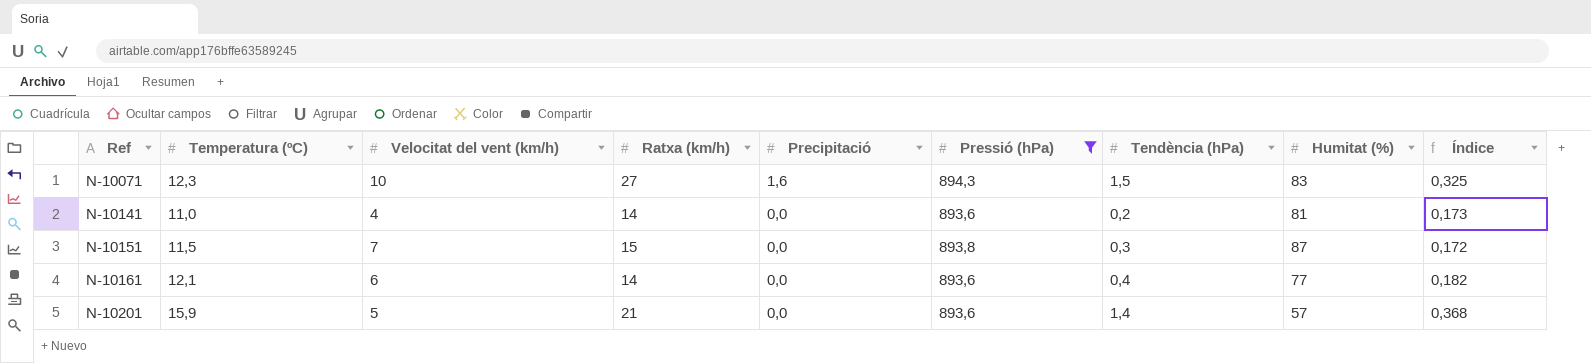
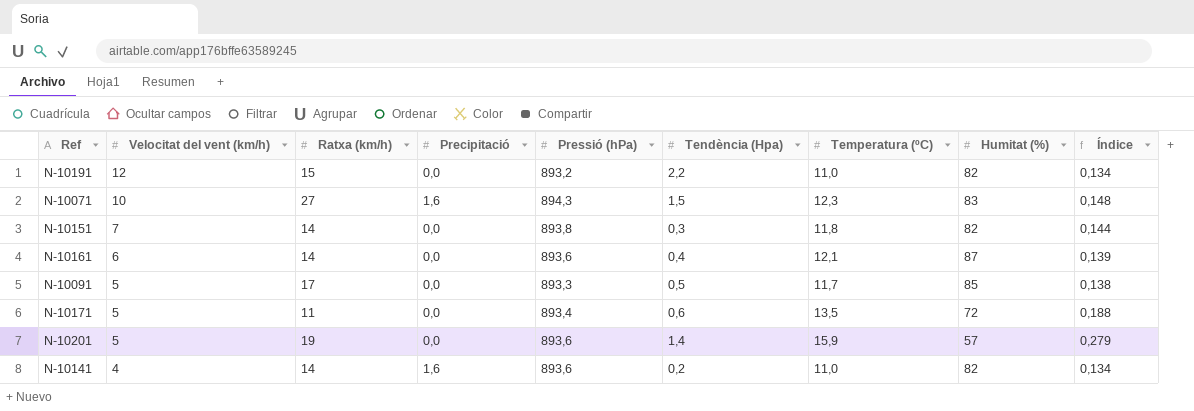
filter: Pressió (hPa) >= 893,6 -> none
row order: Ref ascending -> Velocitat del vent (km/h) descending
column name: Tendència (hPa) -> Tendència (Hpa)
column Temperatura (ºC) | position: 2 -> 7
column Índice | formula: [Ratxa (km/h)] / [Humitat (%)] -> [Temperatura (ºC)] / [Humitat (%)]
N-10151 | Ratxa (km/h): 15 -> 14
N-10151 | Temperatura (ºC): 11,5 -> 11,8
N-10151 | Humitat (%): 87 -> 82
N-10161 | Humitat (%): 77 -> 87
N-10201 | Ratxa (km/h): 21 -> 19
N-10141 | Precipitació: 0,0 -> 1,6
N-10141 | Humitat (%): 81 -> 82

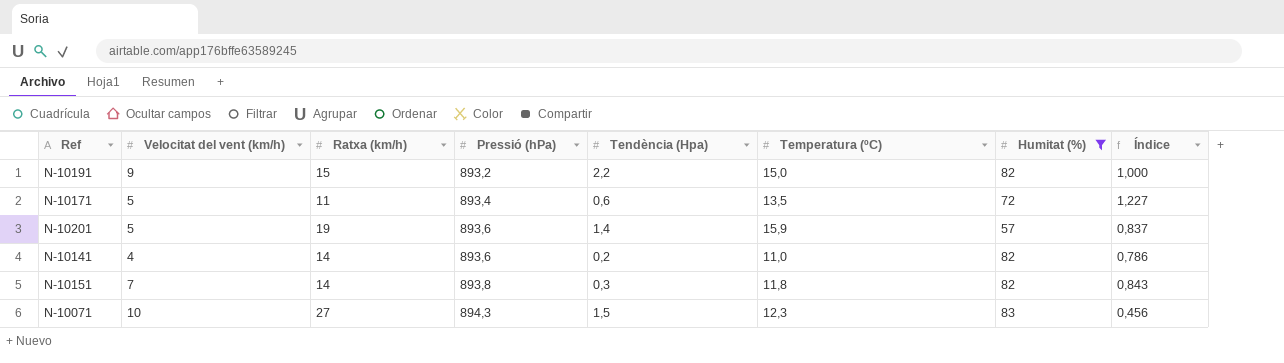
filter: none -> Humitat (%) <= 83
row order: Velocitat del vent (km/h) descending -> Pressió (hPa) ascending
column Precipitació | position: 4 -> none
column Índice | formula: [Temperatura (ºC)] / [Humitat (%)] -> [Temperatura (ºC)] / [Ratxa (km/h)]
N-10191 | Velocitat del vent (km/h): 12 -> 9
N-10191 | Temperatura (ºC): 11,0 -> 15,0

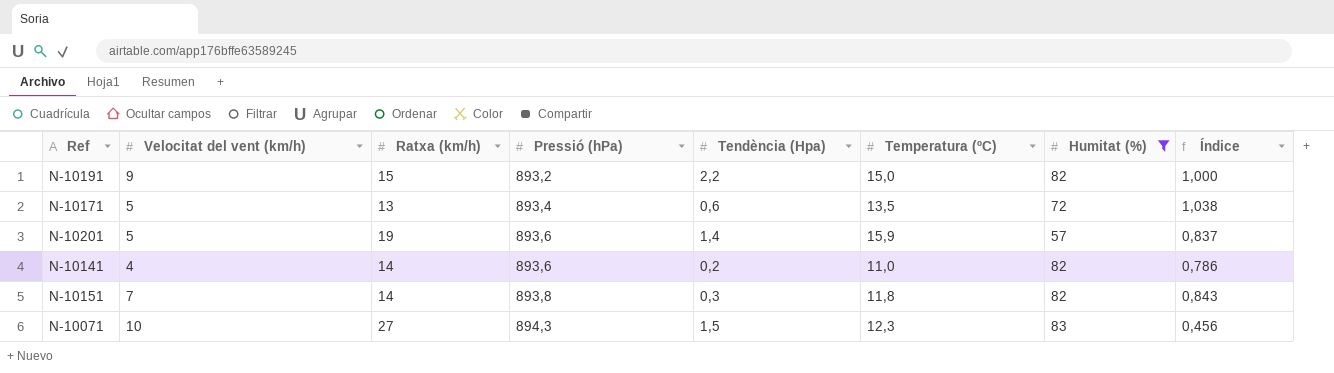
N-10171 | Ratxa (km/h): 11 -> 13
N-10171 | Índice: 1,227 -> 1,038

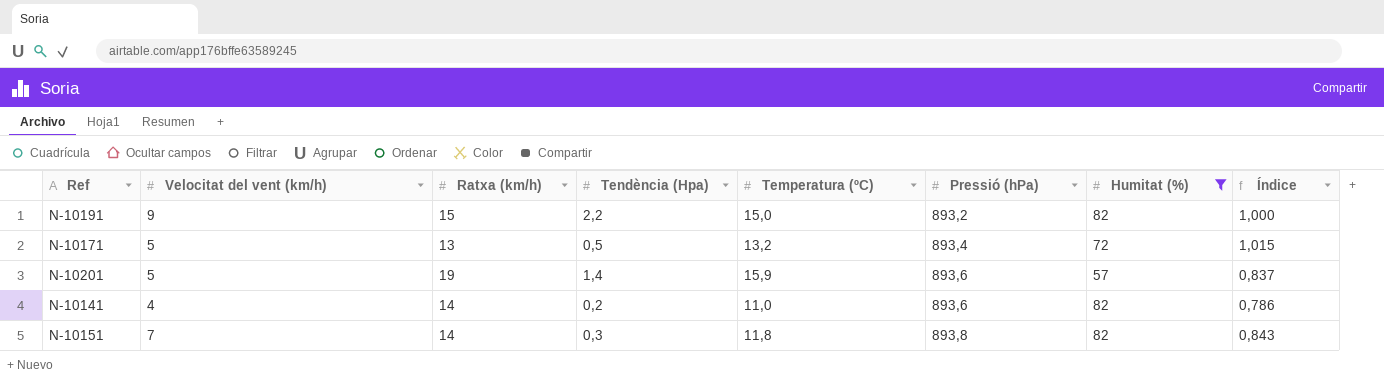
column Pressió (hPa) | position: 4 -> 6
row N-10071: 10 | 27 | 894,3 | 1,5 | 12,3 | 83 | 0,456 -> none
N-10171 | Tendència (Hpa): 0,6 -> 0,5
N-10171 | Temperatura (ºC): 13,5 -> 13,2
N-10171 | Índice: 1,038 -> 1,015

